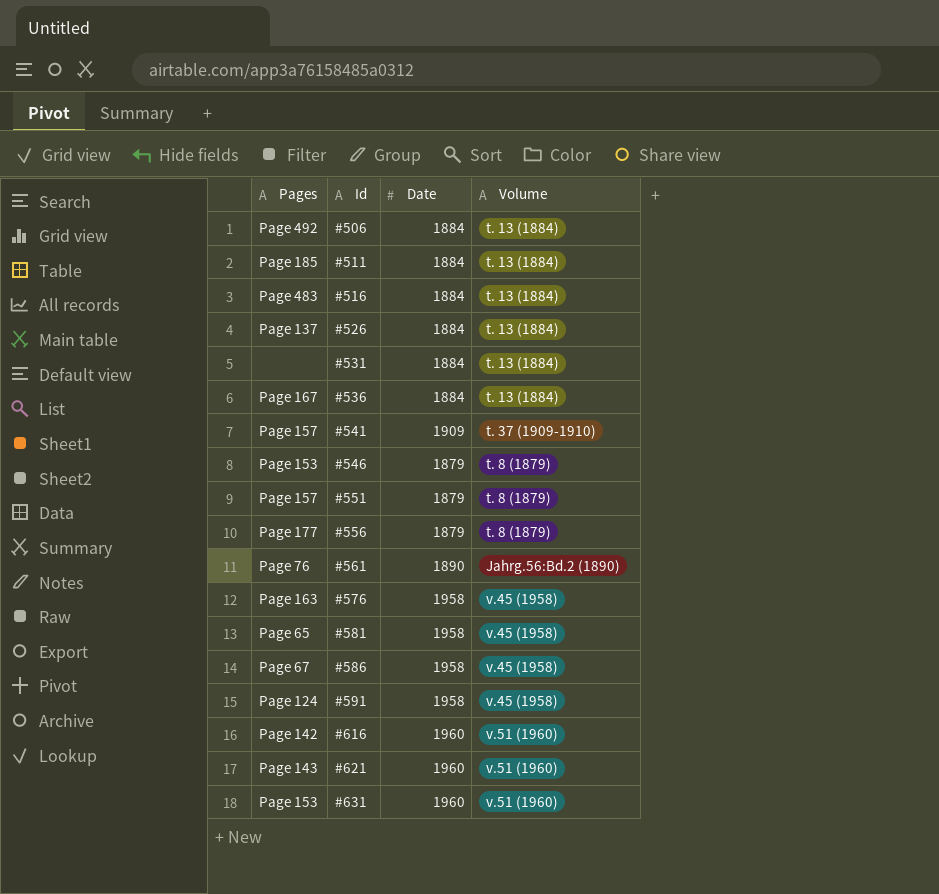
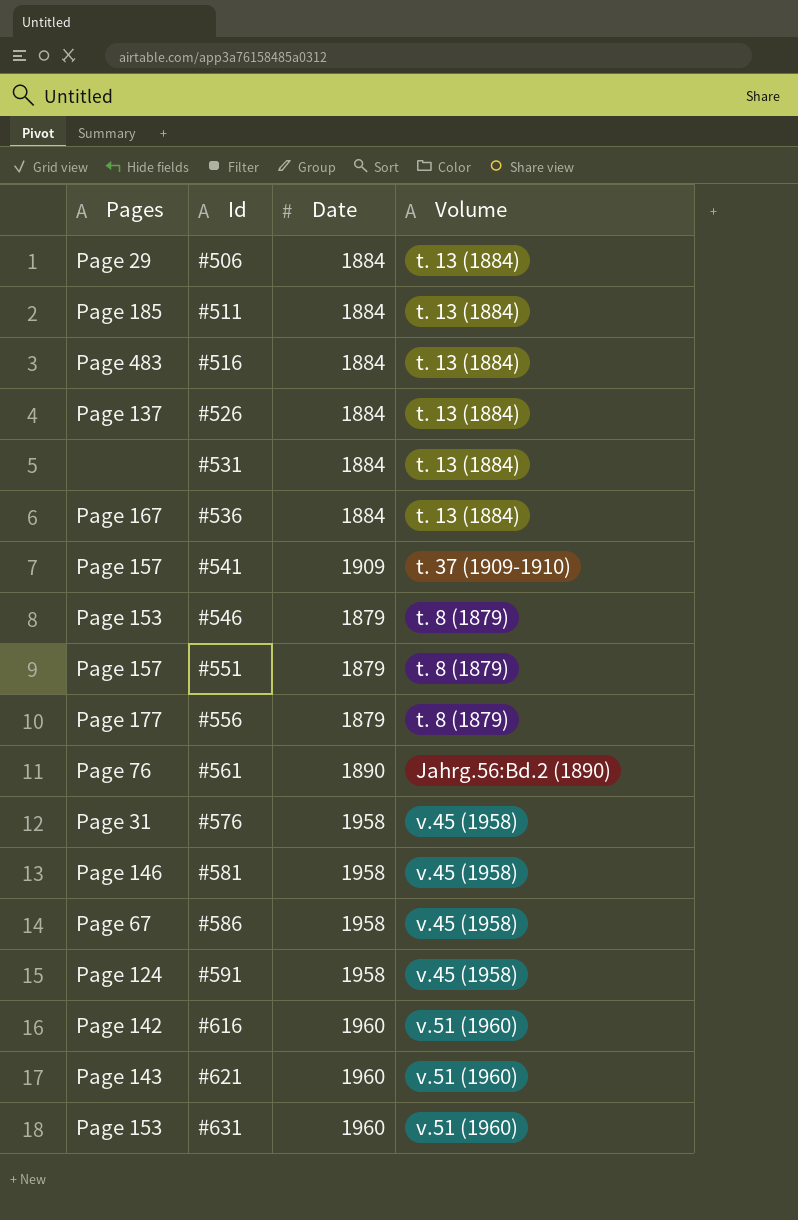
#506 | Pages: Page 492 -> Page 29
#576 | Pages: Page 163 -> Page 31
#581 | Pages: Page 65 -> Page 146

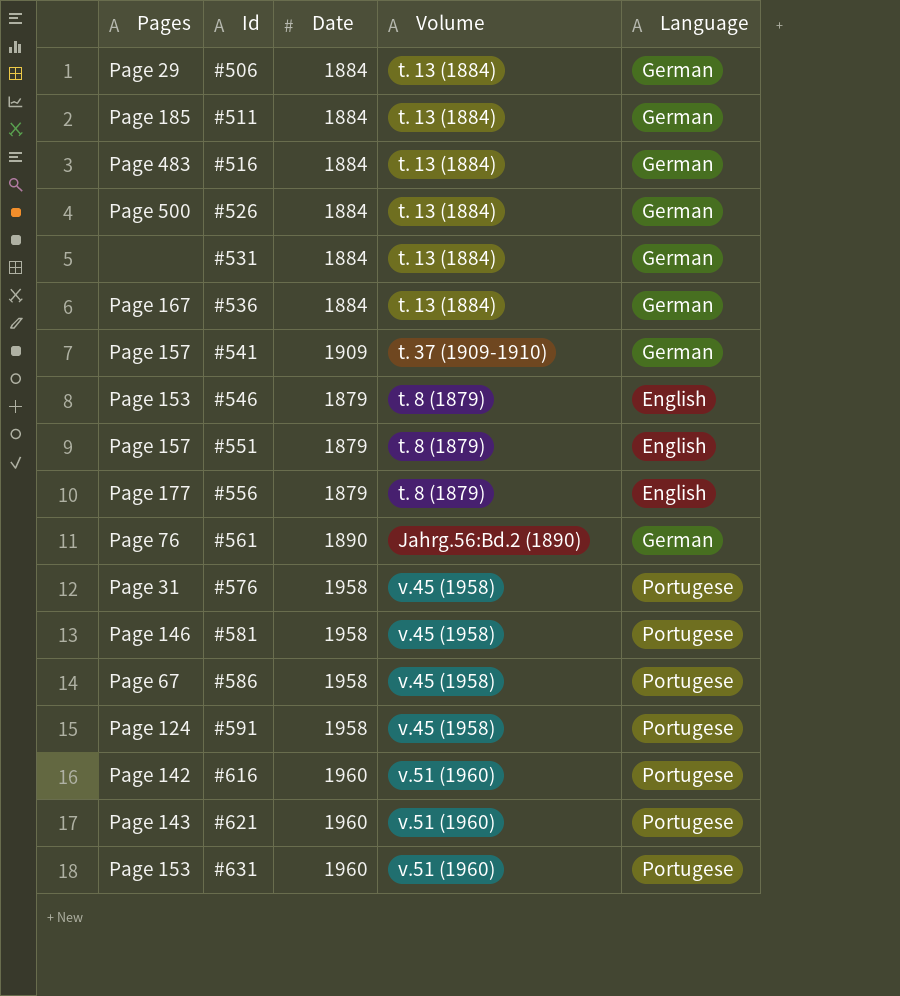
column Language | position: none -> 5
#526 | Pages: Page 137 -> Page 500

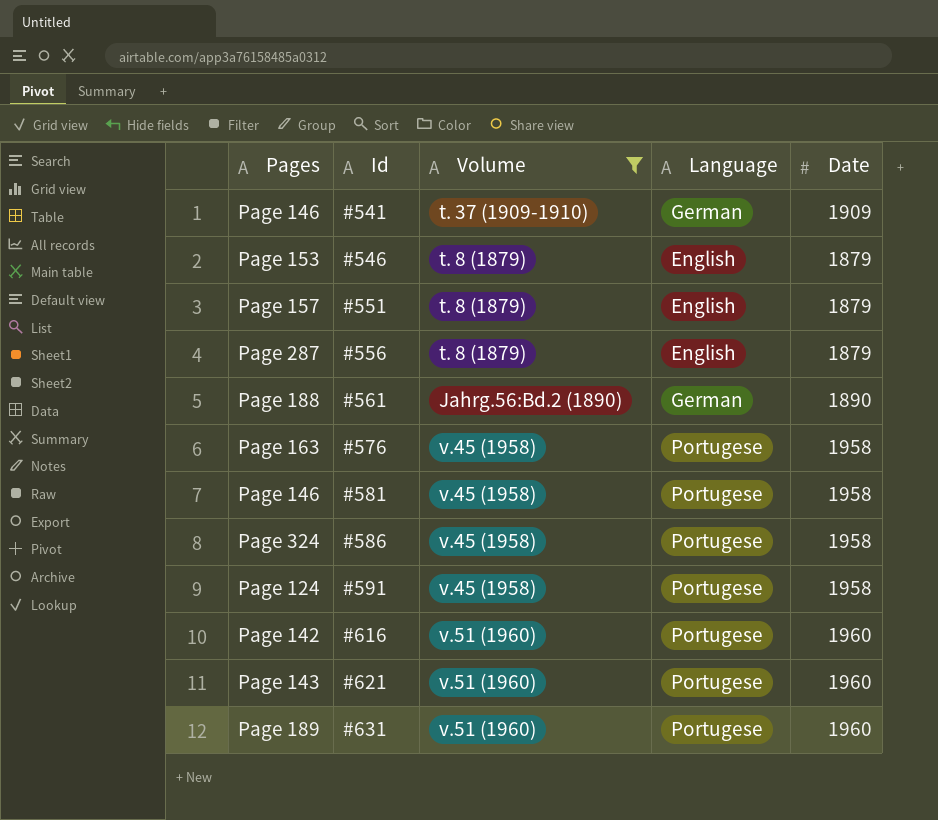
filter: none -> Volume != t. 13 (1884)
column Date | position: 3 -> 5
#541 | Pages: Page 157 -> Page 146
#556 | Pages: Page 177 -> Page 287
#561 | Pages: Page 76 -> Page 188
#576 | Pages: Page 31 -> Page 163
#586 | Pages: Page 67 -> Page 324
#631 | Pages: Page 153 -> Page 189

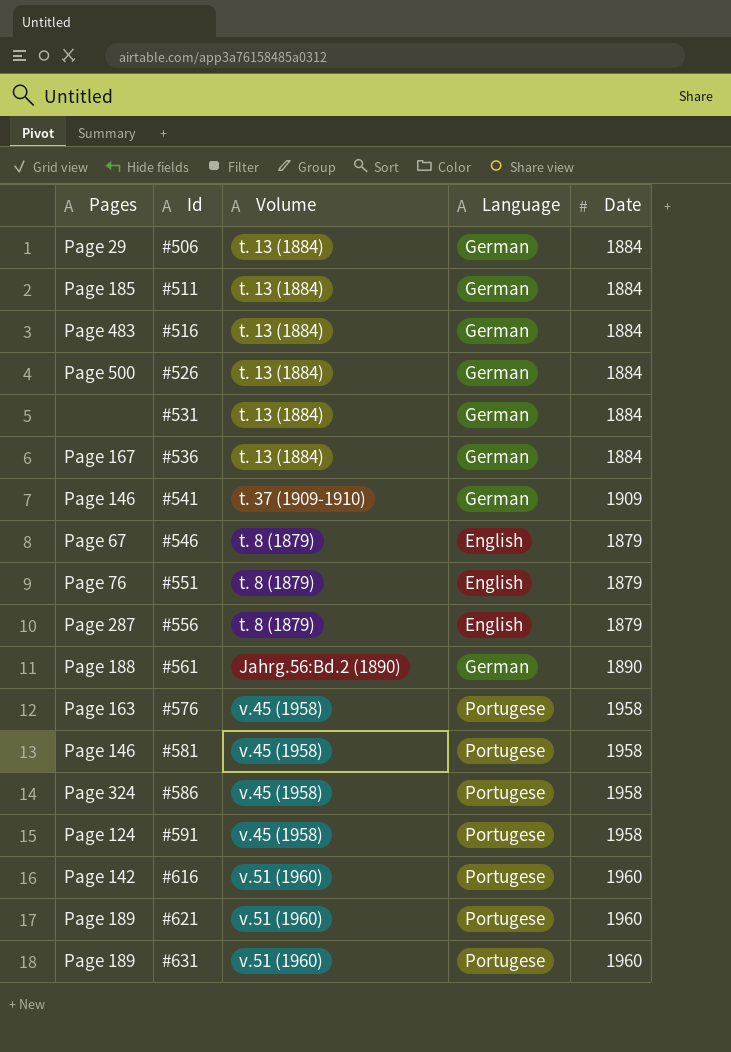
filter: Volume != t. 13 (1884) -> none
#546 | Pages: Page 153 -> Page 67
#551 | Pages: Page 157 -> Page 76
#621 | Pages: Page 143 -> Page 189

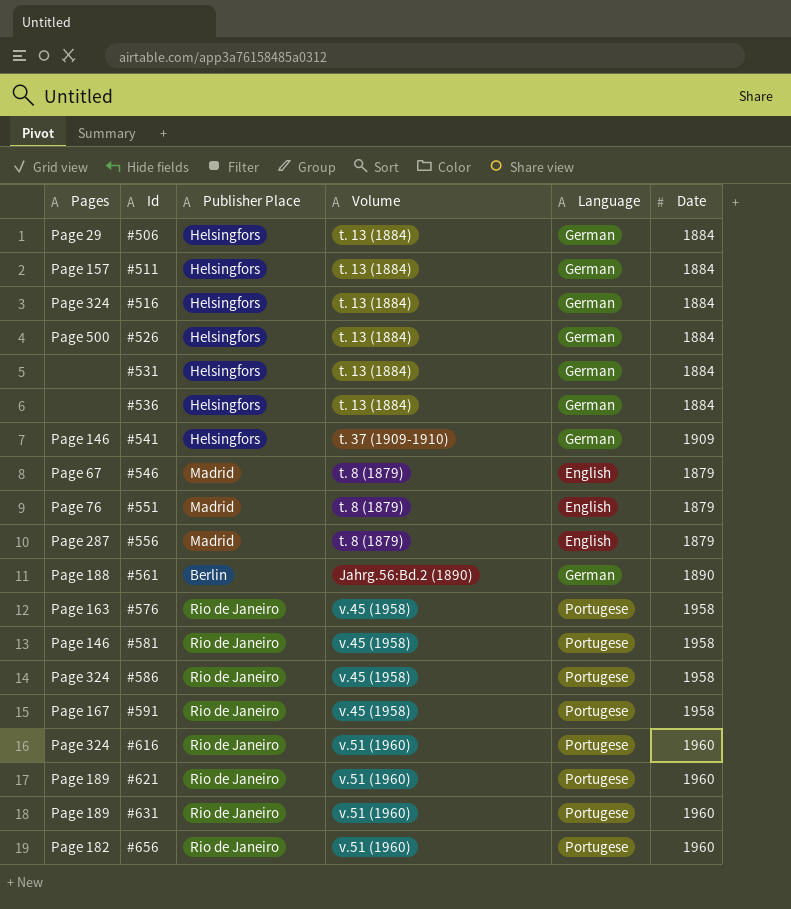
column Publisher Place | position: none -> 3
#511 | Pages: Page 185 -> Page 157
#516 | Pages: Page 483 -> Page 324
#536 | Pages: Page 167 -> none
#591 | Pages: Page 124 -> Page 167
#616 | Pages: Page 142 -> Page 324
row #656: none -> Page 182 | Rio de Janeiro | v.51 (1960) | Portugese | 1960

